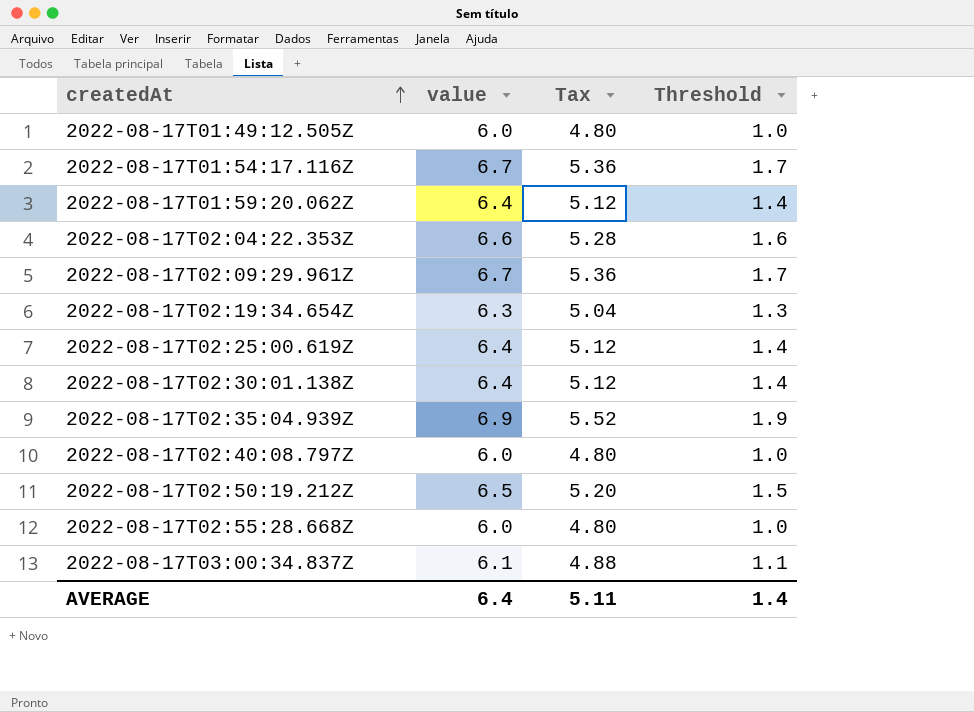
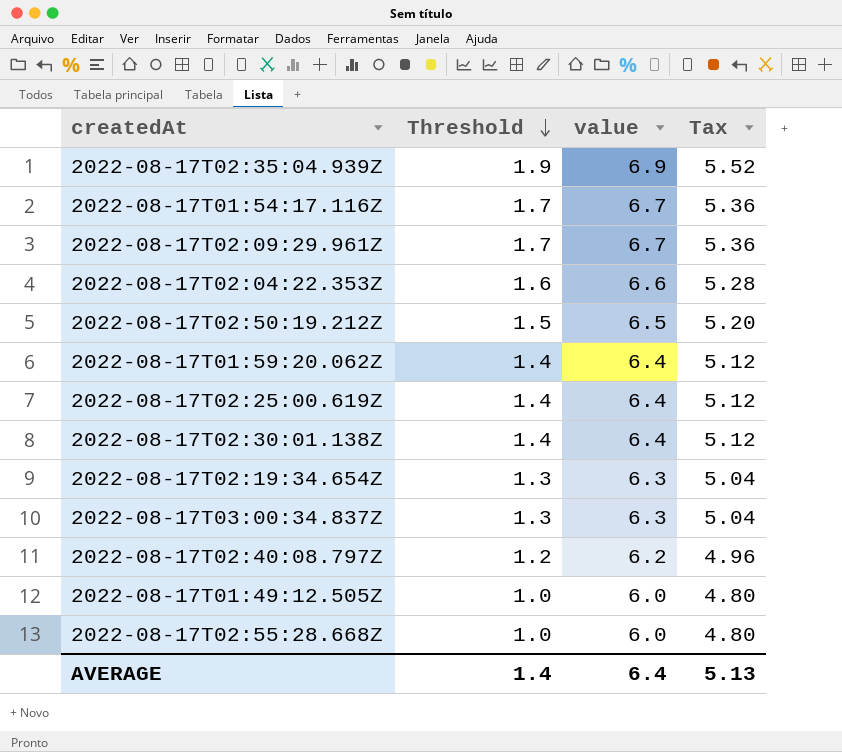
row order: createdAt ascending -> Threshold descending
column Threshold | position: 4 -> 2
2022-08-17T03:00:34.837Z | Threshold: 1.1 -> 1.3
2022-08-17T03:00:34.837Z | value: 6.1 -> 6.3
2022-08-17T03:00:34.837Z | Tax: 4.88 -> 5.04
2022-08-17T02:40:08.797Z | Threshold: 1.0 -> 1.2
2022-08-17T02:40:08.797Z | value: 6.0 -> 6.2
2022-08-17T02:40:08.797Z | Tax: 4.80 -> 4.96
AVERAGE | Tax: 5.11 -> 5.13

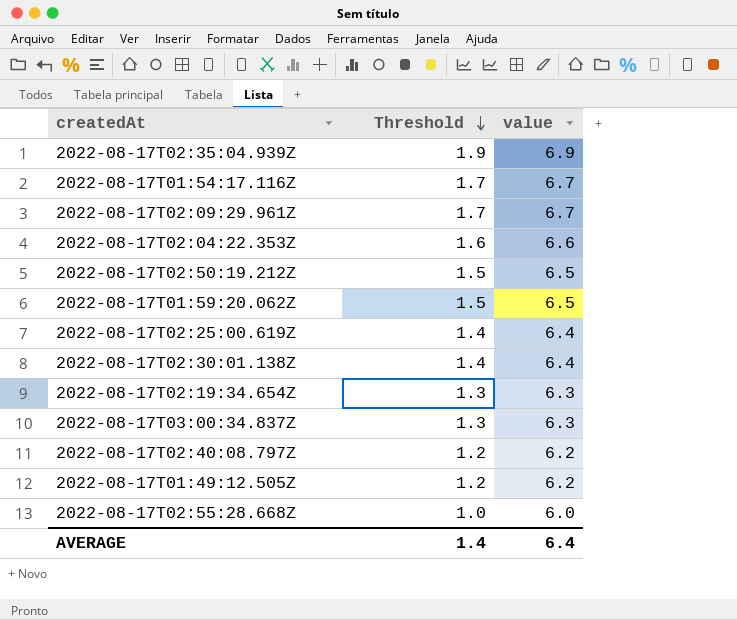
column Tax | formula: [value] * 0.8 -> none
2022-08-17T01:59:20.062Z | Threshold: 1.4 -> 1.5
2022-08-17T01:59:20.062Z | value: 6.4 -> 6.5
2022-08-17T01:49:12.505Z | Threshold: 1.0 -> 1.2
2022-08-17T01:49:12.505Z | value: 6.0 -> 6.2

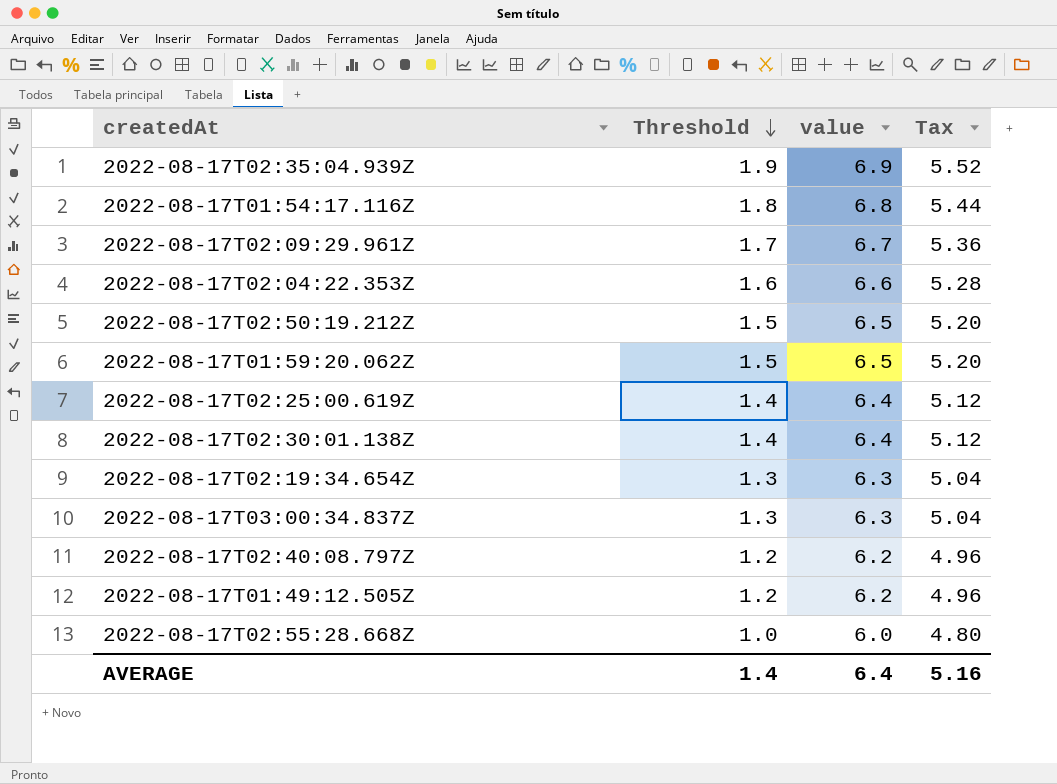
column Tax | formula: none -> [value] * 0.8
2022-08-17T01:54:17.116Z | Threshold: 1.7 -> 1.8
2022-08-17T01:54:17.116Z | value: 6.7 -> 6.8

